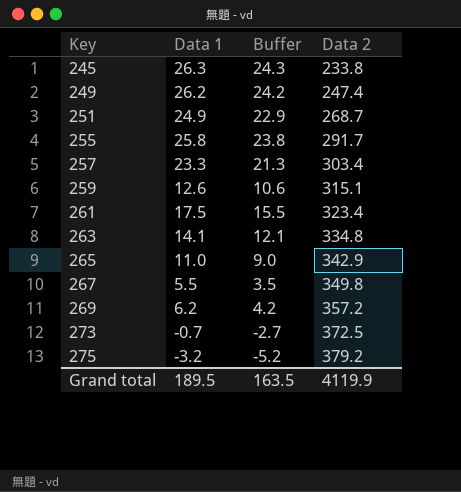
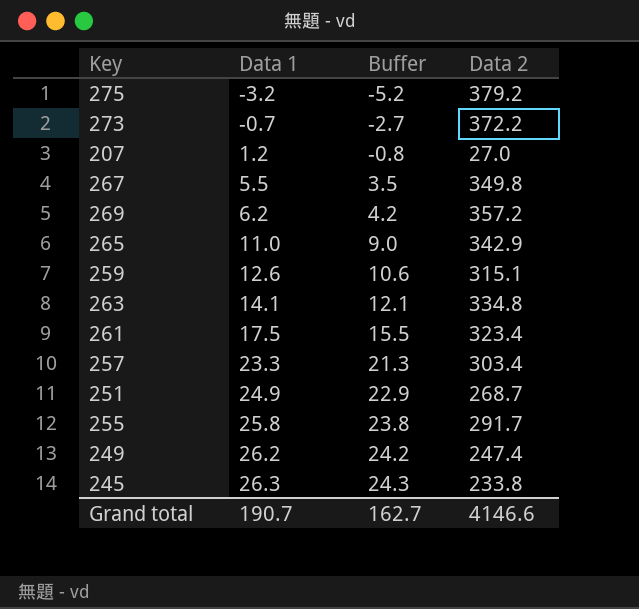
row order: Key ascending -> Data 1 ascending
273 | Data 2: 372.5 -> 372.2
row 207: none -> 1.2 | -0.8 | 27.0
Grand total | Data 1: 189.5 -> 190.7
Grand total | Buffer: 163.5 -> 162.7
Grand total | Data 2: 4119.9 -> 4146.6

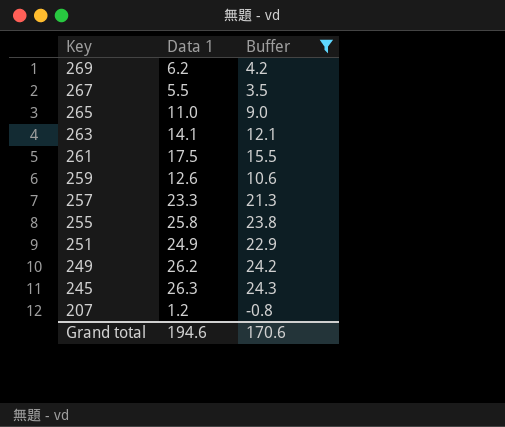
filter: none -> Buffer >= -0.8
row order: Data 1 ascending -> Key descending
column Data 2 | position: 4 -> none
Grand total | Data 1: 190.7 -> 194.6
Grand total | Buffer: 162.7 -> 170.6

